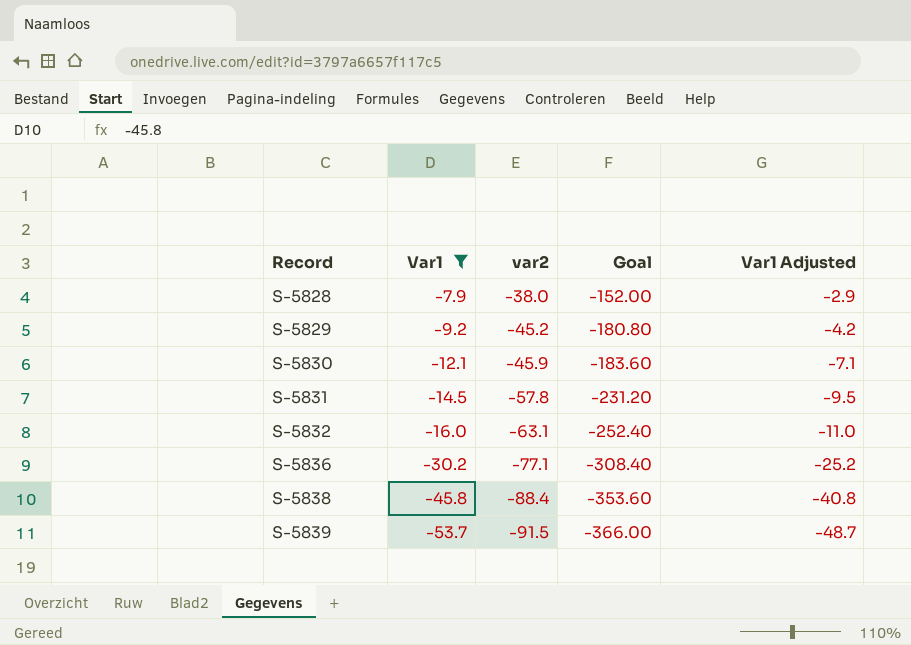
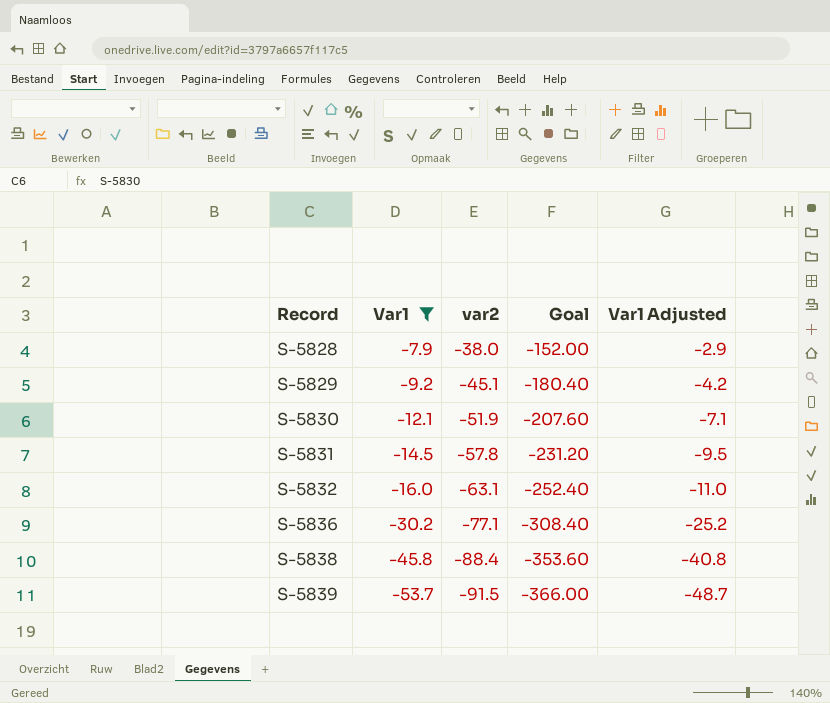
S-5829 | var2: -45.2 -> -45.1
S-5829 | Goal: -180.80 -> -180.40
S-5830 | var2: -45.9 -> -51.9
S-5830 | Goal: -183.60 -> -207.60

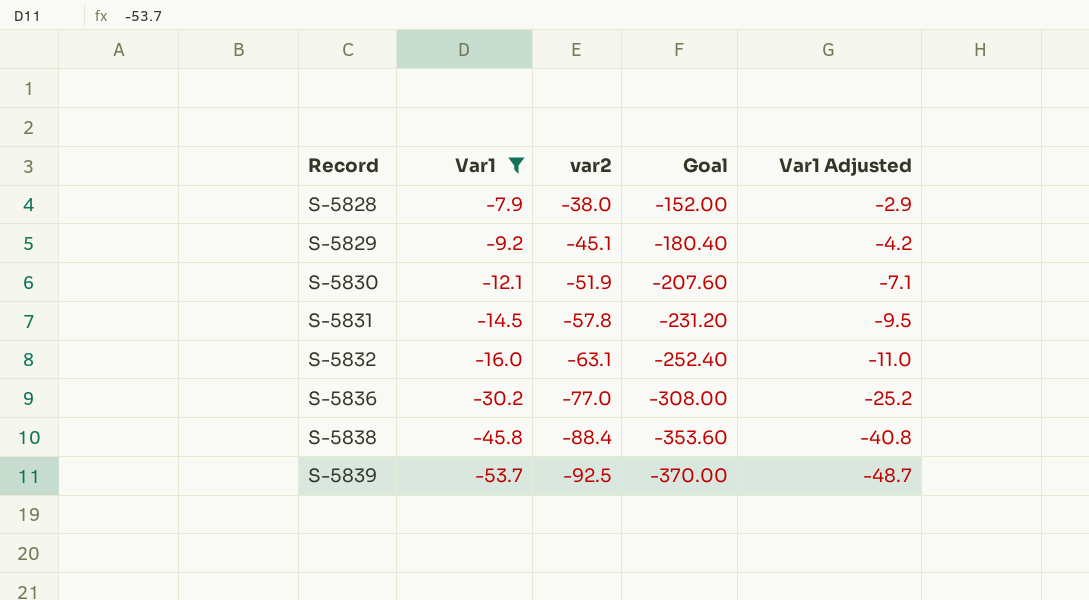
S-5836 | var2: -77.1 -> -77.0
S-5836 | Goal: -308.40 -> -308.00
S-5839 | var2: -91.5 -> -92.5
S-5839 | Goal: -366.00 -> -370.00

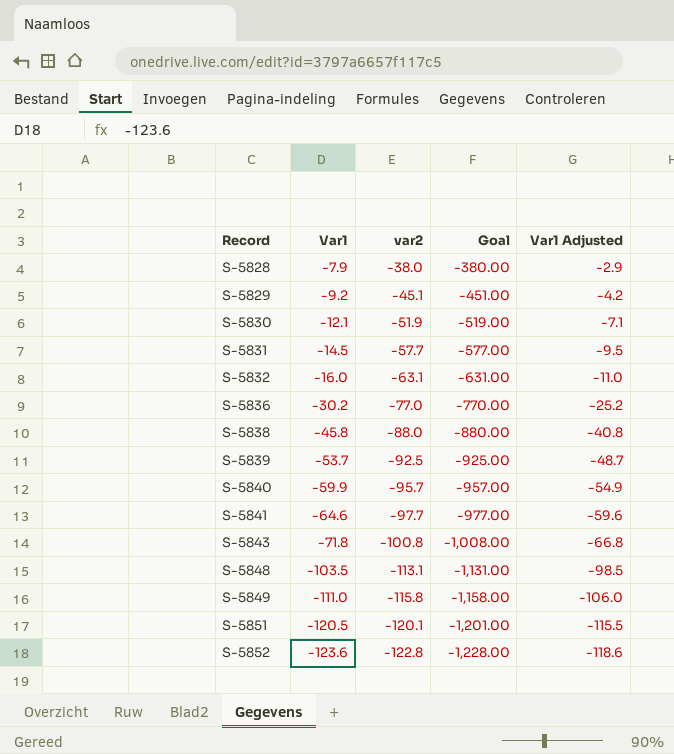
filter: Var1 >= -53.7 -> none
column Goal | formula: [var2] * 4 -> [var2] * 10
S-5831 | var2: -57.8 -> -57.7
S-5838 | var2: -88.4 -> -88.0

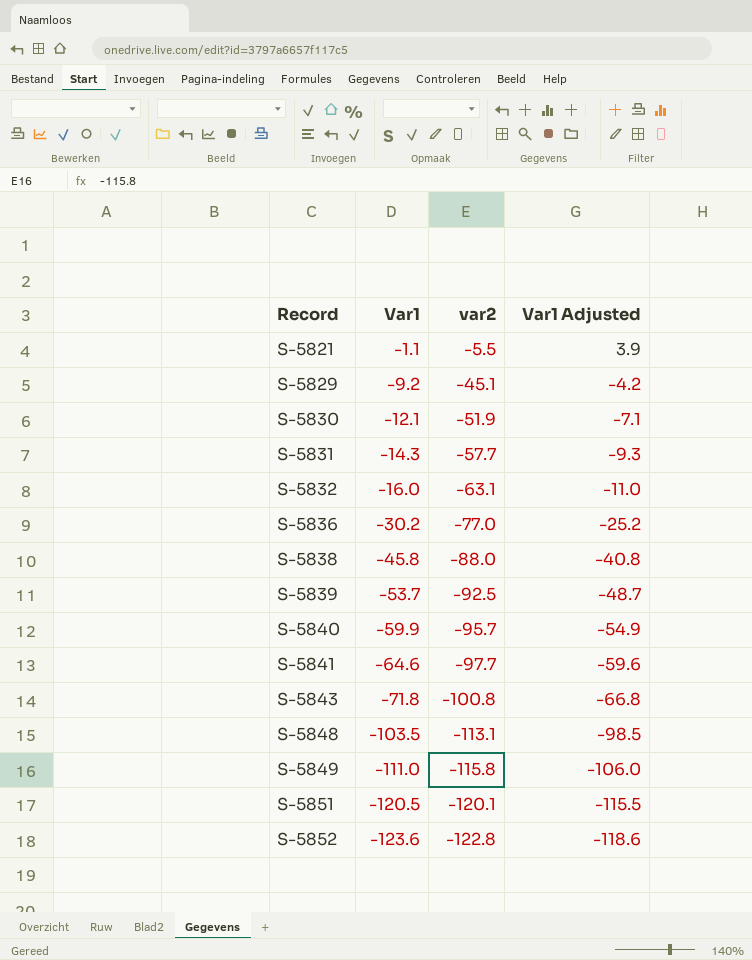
column Goal | formula: [var2] * 10 -> none
row S-5828: -7.9 | -38.0 | -380.00 | -2.9 -> none
row S-5821: none -> -1.1 | -5.5 | 3.9
S-5831 | Var1: -14.5 -> -14.3
S-5831 | Var1 Adjusted: -9.5 -> -9.3

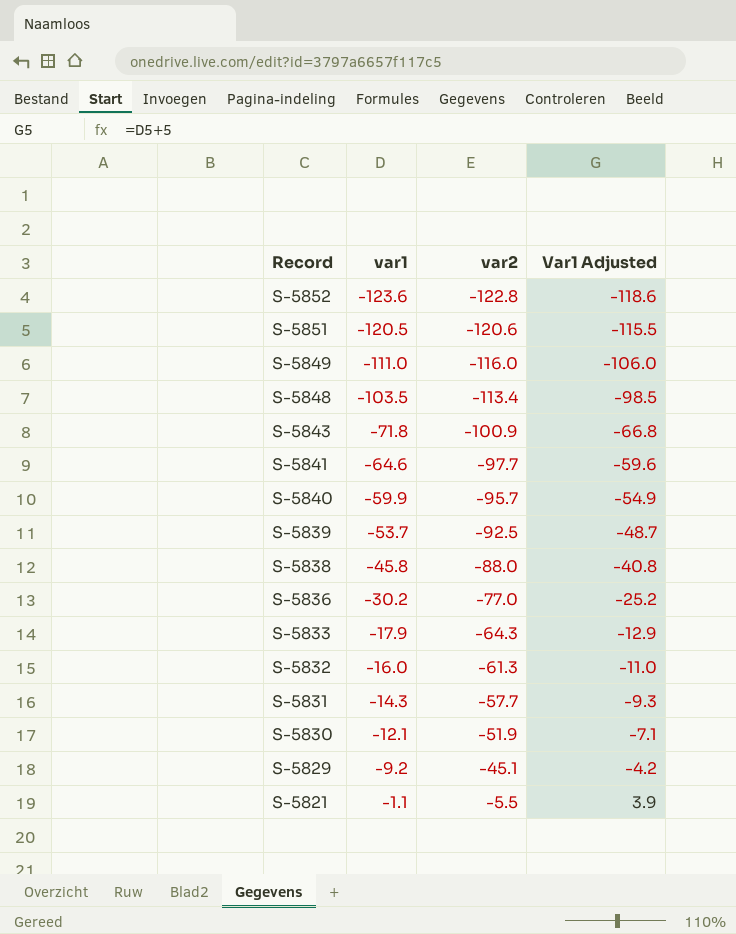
row order: Record ascending -> Record descending
column name: Var1 -> var1
S-5851 | var2: -120.1 -> -120.6
S-5849 | var2: -115.8 -> -116.0
S-5848 | var2: -113.1 -> -113.4
S-5843 | var2: -100.8 -> -100.9
row S-5833: none -> -17.9 | -64.3 | -12.9
S-5832 | var2: -63.1 -> -61.3

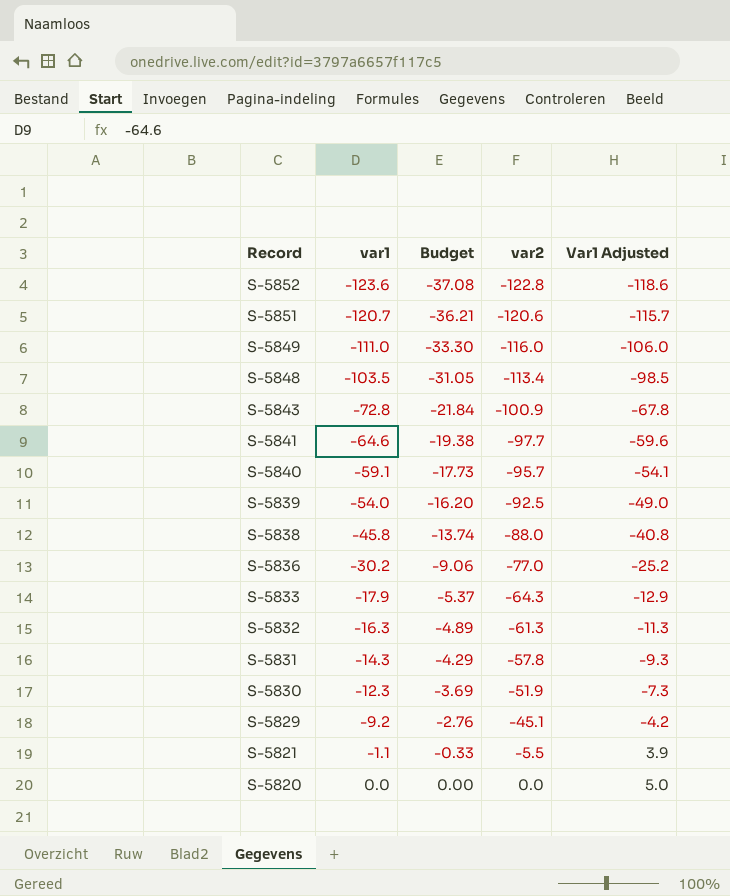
column Budget | formula: none -> [var1] * 0.3
S-5851 | var1: -120.5 -> -120.7
S-5851 | Var1 Adjusted: -115.5 -> -115.7
S-5843 | var1: -71.8 -> -72.8
S-5843 | Var1 Adjusted: -66.8 -> -67.8
S-5840 | var1: -59.9 -> -59.1
S-5840 | Var1 Adjusted: -54.9 -> -54.1
S-5839 | var1: -53.7 -> -54.0
S-5839 | Var1 Adjusted: -48.7 -> -49.0
S-5832 | var1: -16.0 -> -16.3
S-5832 | Var1 Adjusted: -11.0 -> -11.3
S-5831 | var2: -57.7 -> -57.8
S-5830 | var1: -12.1 -> -12.3
S-5830 | Var1 Adjusted: -7.1 -> -7.3
row S-5820: none -> 0.0 | 0.00 | 0.0 | 5.0

